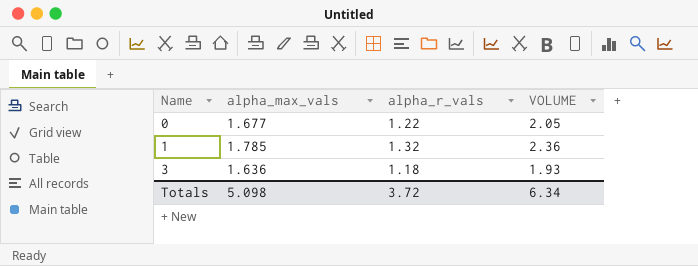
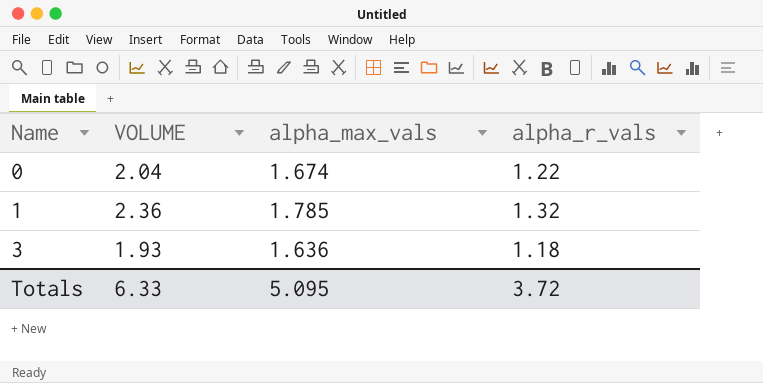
column VOLUME | position: 4 -> 2
0 | VOLUME: 2.05 -> 2.04
0 | alpha_max_vals: 1.677 -> 1.674
Totals | VOLUME: 6.34 -> 6.33
Totals | alpha_max_vals: 5.098 -> 5.095

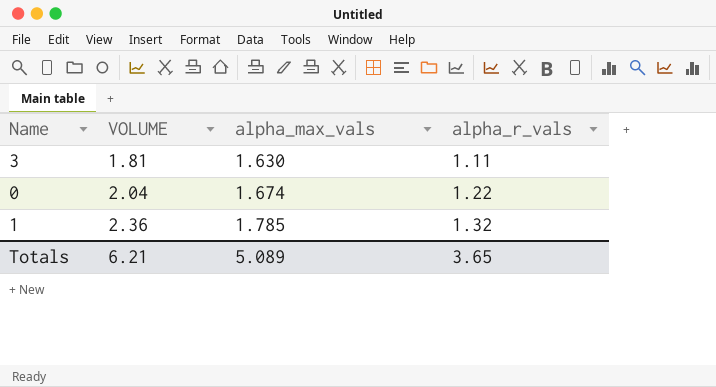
row order: Name ascending -> VOLUME ascending
3 | VOLUME: 1.93 -> 1.81
3 | alpha_max_vals: 1.636 -> 1.630
3 | alpha_r_vals: 1.18 -> 1.11
Totals | VOLUME: 6.33 -> 6.21
Totals | alpha_max_vals: 5.095 -> 5.089
Totals | alpha_r_vals: 3.72 -> 3.65

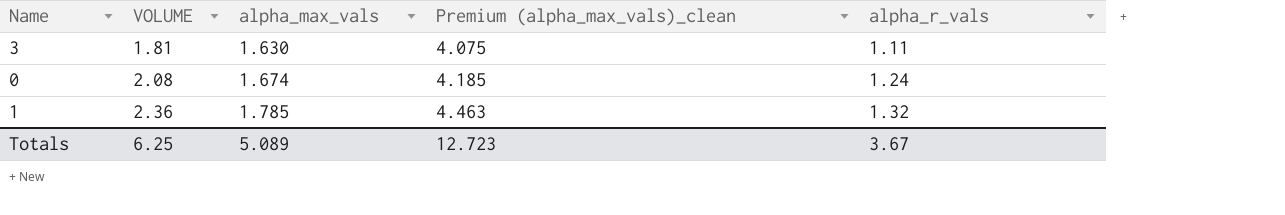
column Premium (alpha_max_vals)_clean | formula: none -> [alpha_max_vals] * 2.5
0 | VOLUME: 2.04 -> 2.08
0 | alpha_r_vals: 1.22 -> 1.24
Totals | VOLUME: 6.21 -> 6.25
Totals | alpha_r_vals: 3.65 -> 3.67

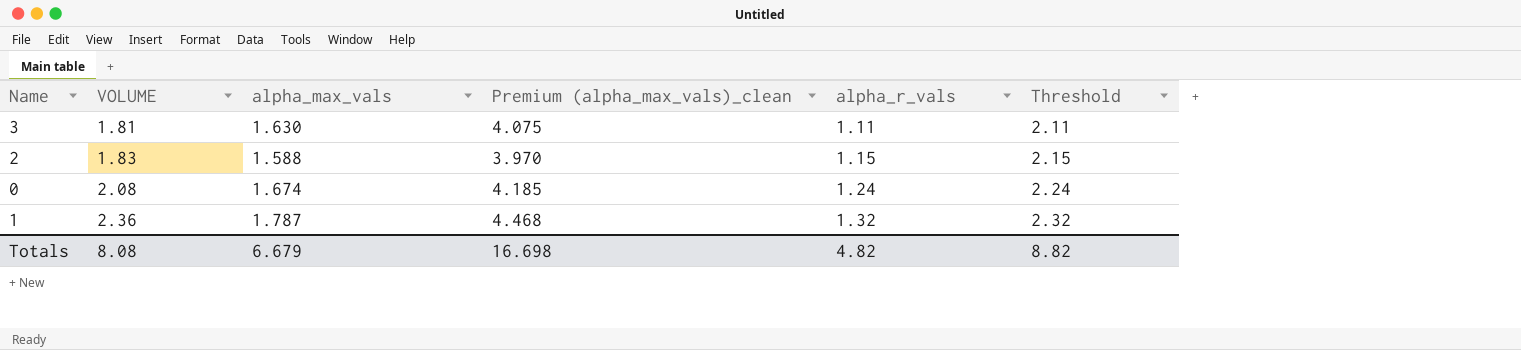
column Threshold | formula: none -> [alpha_r_vals] + 1
row 2: none -> 1.83 | 1.588 | 3.970 | 1.15 | 2.15
1 | alpha_max_vals: 1.785 -> 1.787
1 | Premium (alpha_max_vals)_clean: 4.463 -> 4.468
Totals | VOLUME: 6.25 -> 8.08
Totals | alpha_max_vals: 5.089 -> 6.679
Totals | Premium (alpha_max_vals)_clean: 12.723 -> 16.698
Totals | alpha_r_vals: 3.67 -> 4.82

